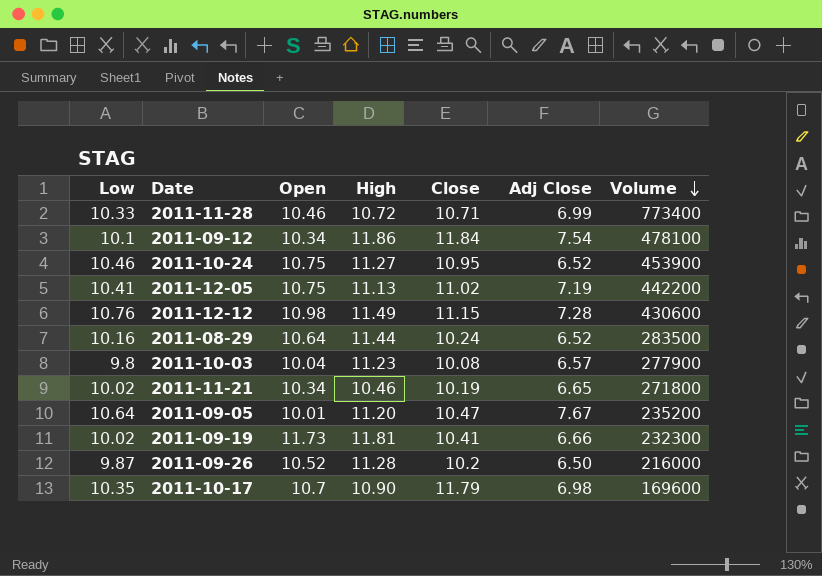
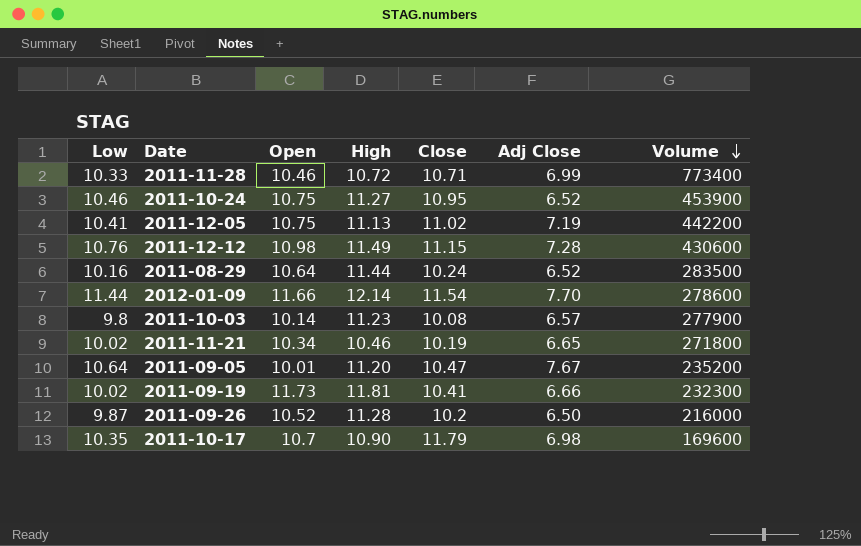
row 2011-09-12: 10.1 | 10.34 | 11.86 | 11.84 | 7.54 | 478100 -> none
row 2012-01-09: none -> 11.44 | 11.66 | 12.14 | 11.54 | 7.70 | 278600
2011-10-03 | Open: 10.04 -> 10.14

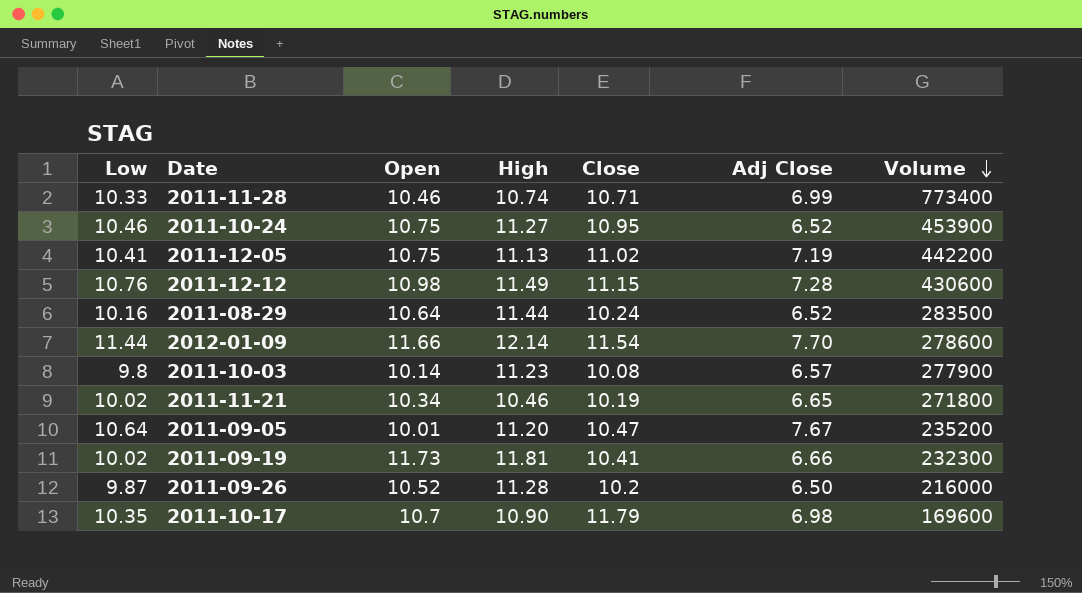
2011-11-28 | High: 10.72 -> 10.74

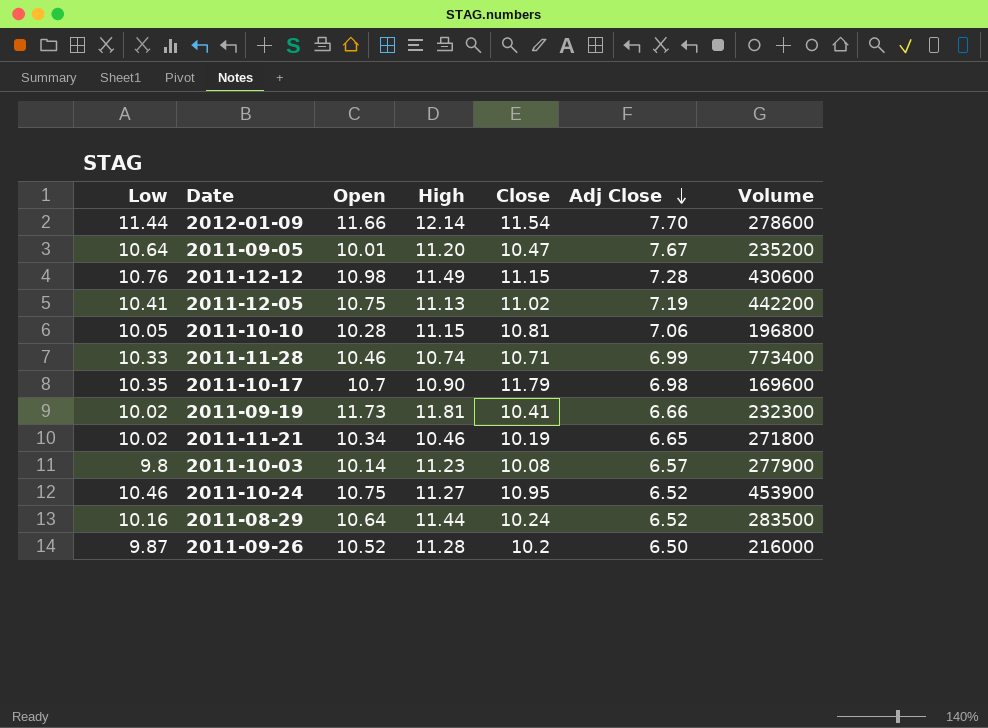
row order: Volume descending -> Adj Close descending
row 2011-10-10: none -> 10.05 | 10.28 | 11.15 | 10.81 | 7.06 | 196800

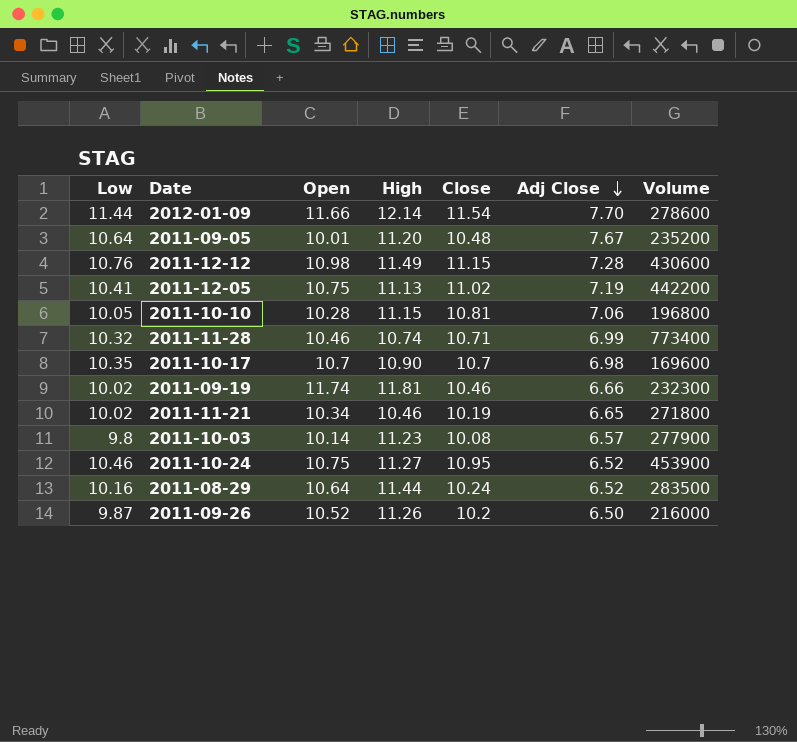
2011-09-05 | Close: 10.47 -> 10.48
2011-11-28 | Low: 10.33 -> 10.32
2011-10-17 | Close: 11.79 -> 10.7
2011-09-19 | Open: 11.73 -> 11.74
2011-09-19 | Close: 10.41 -> 10.46
2011-09-26 | High: 11.28 -> 11.26

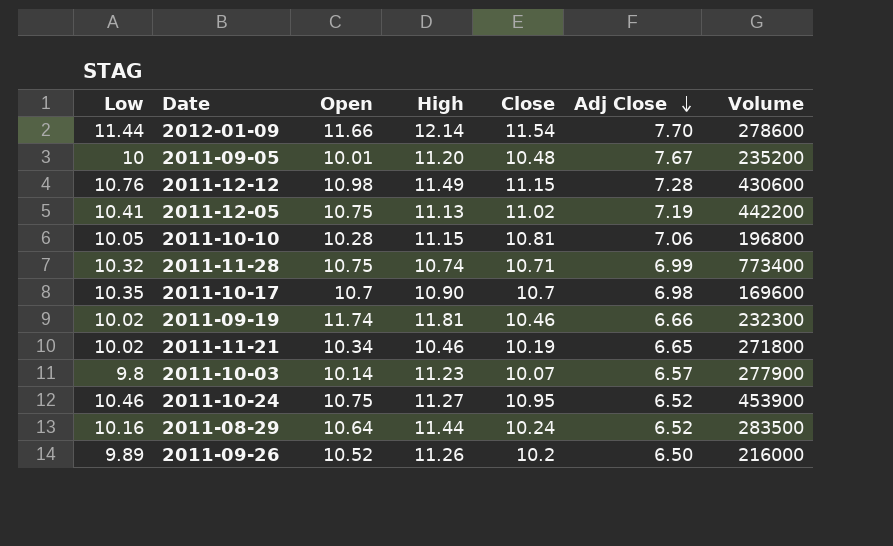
2011-09-05 | Low: 10.64 -> 10
2011-11-28 | Open: 10.46 -> 10.75
2011-10-03 | Close: 10.08 -> 10.07
2011-09-26 | Low: 9.87 -> 9.89

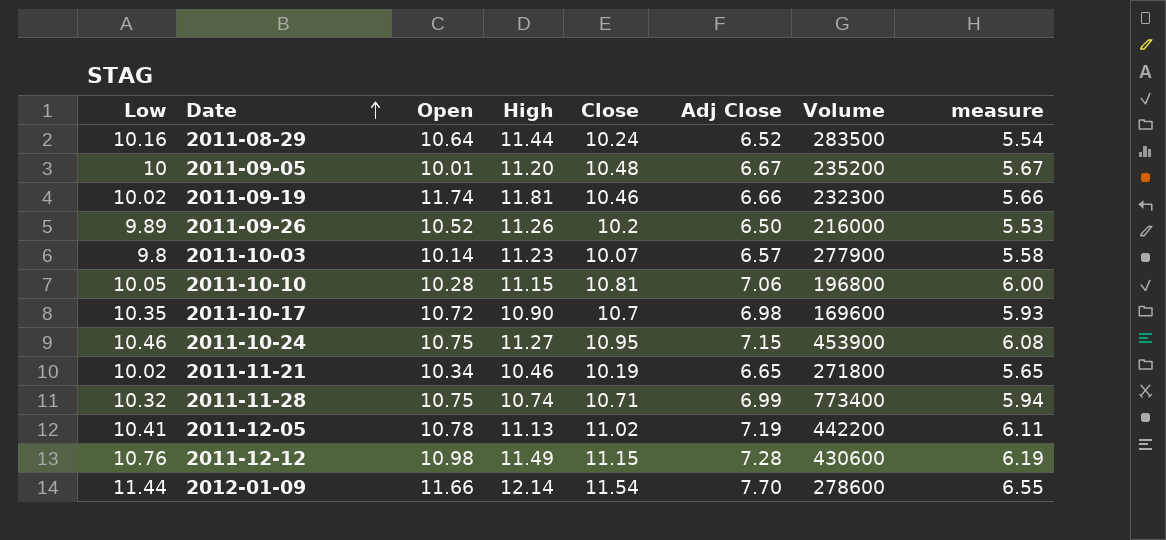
row order: Adj Close descending -> Date ascending
column measure | formula: none -> [Adj Close] * 0.85
2011-09-05 | Adj Close: 7.67 -> 6.67
2011-10-17 | Open: 10.7 -> 10.72
2011-10-24 | Adj Close: 6.52 -> 7.15
2011-12-05 | Open: 10.75 -> 10.78

